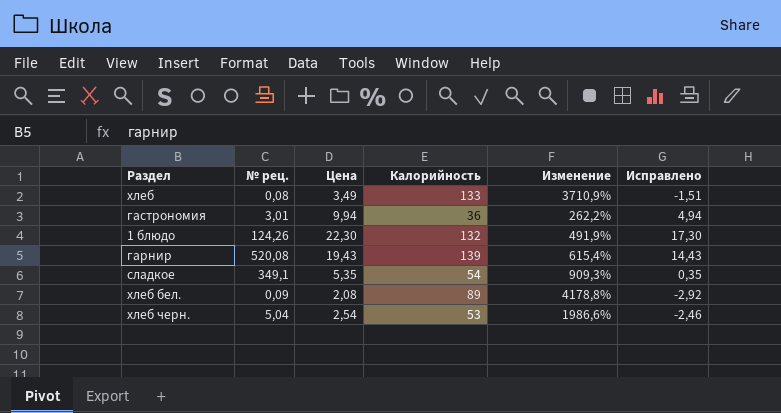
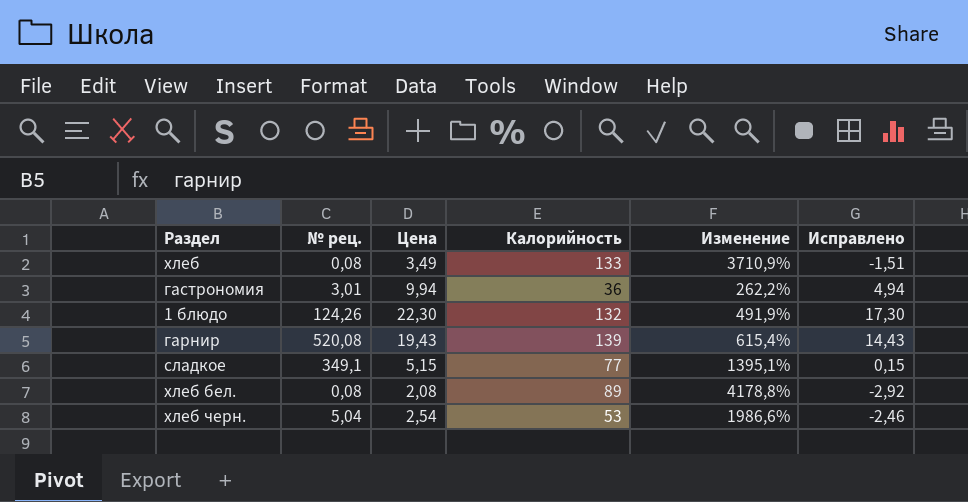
сладкое | Цена: 5,35 -> 5,15
сладкое | Калорийность: 54 -> 77
сладкое | Изменение: 909,3% -> 1395,1%
сладкое | Исправлено: 0,35 -> 0,15
хлеб бел. | № рец.: 0,09 -> 0,08

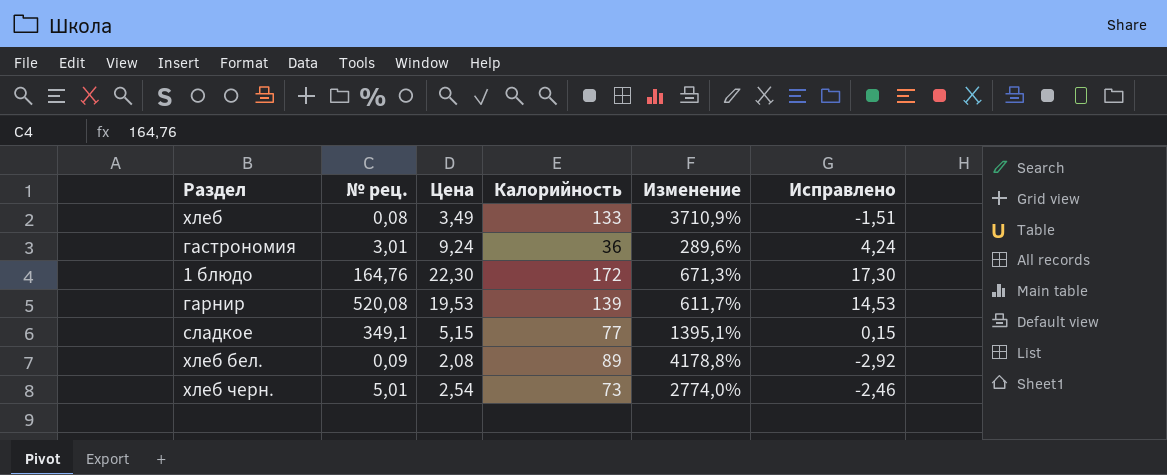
гастрономия | Цена: 9,94 -> 9,24
гастрономия | Изменение: 262,2% -> 289,6%
гастрономия | Исправлено: 4,94 -> 4,24
1 блюдо | № рец.: 124,26 -> 164,76
1 блюдо | Калорийность: 132 -> 172
1 блюдо | Изменение: 491,9% -> 671,3%
гарнир | Цена: 19,43 -> 19,53
гарнир | Изменение: 615,4% -> 611,7%
гарнир | Исправлено: 14,43 -> 14,53
хлеб бел. | № рец.: 0,08 -> 0,09
хлеб черн. | № рец.: 5,04 -> 5,01
хлеб черн. | Калорийность: 53 -> 73
хлеб черн. | Изменение: 1986,6% -> 2774,0%

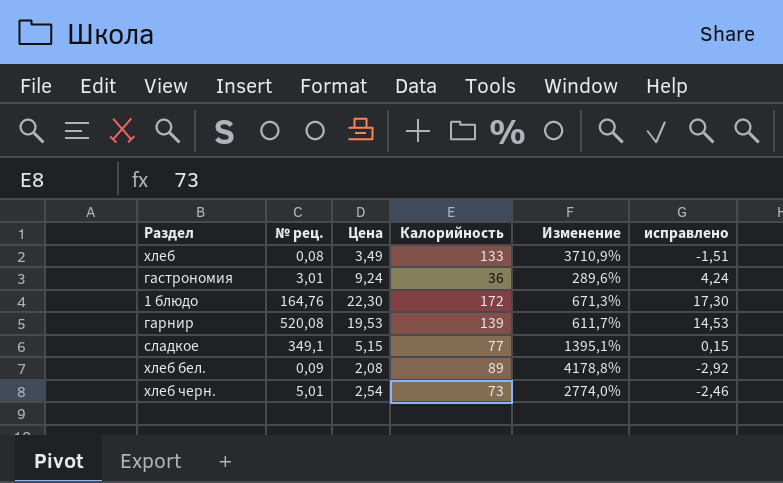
column name: Исправлено -> исправлено

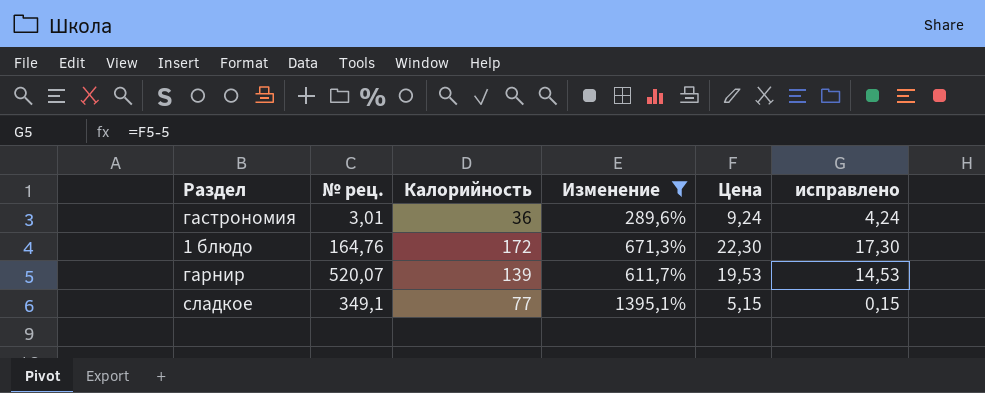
filter: none -> Изменение <= 1395,1%
column Цена | position: 3 -> 5
гарнир | № рец.: 520,08 -> 520,07

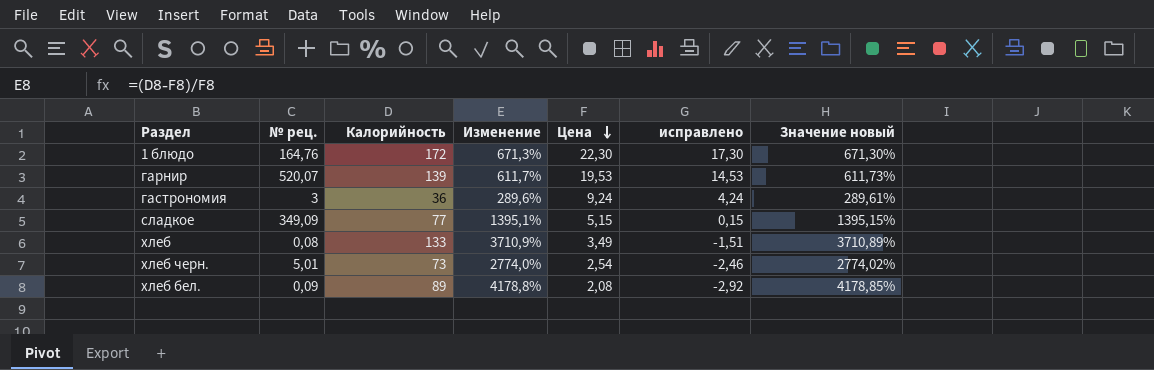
filter: Изменение <= 1395,1% -> none
row order: none -> Цена descending
column Значение новый | formula: none -> ([Калорийность] - [Цена]) / [Цена]
гастрономия | № рец.: 3,01 -> 3
сладкое | № рец.: 349,1 -> 349,09

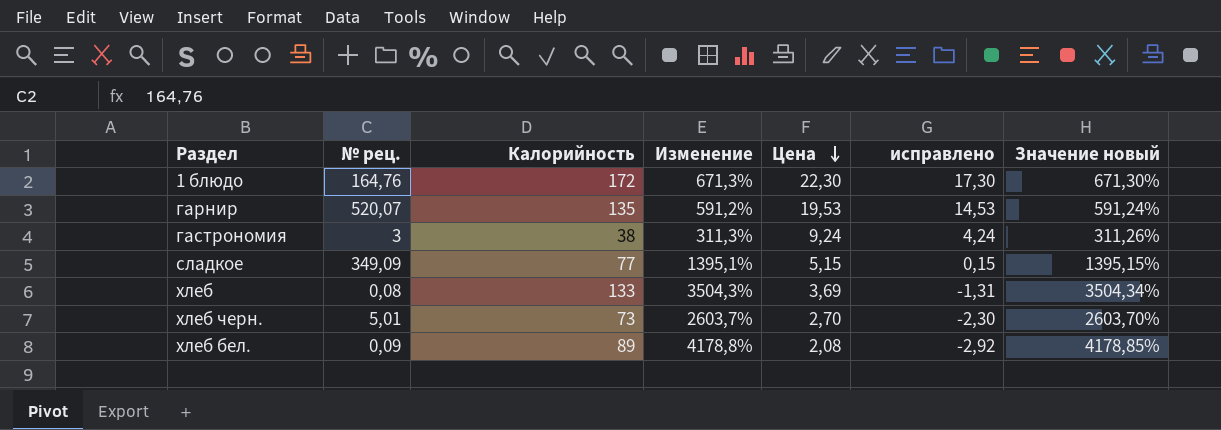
гарнир | Калорийность: 139 -> 135
гарнир | Изменение: 611,7% -> 591,2%
гарнир | Значение новый: 611,73% -> 591,24%
гастрономия | Калорийность: 36 -> 38
гастрономия | Изменение: 289,6% -> 311,3%
гастрономия | Значение новый: 289,61% -> 311,26%
хлеб | Изменение: 3710,9% -> 3504,3%
хлеб | Цена: 3,49 -> 3,69
хлеб | исправлено: -1,51 -> -1,31
хлеб | Значение новый: 3710,89% -> 3504,34%
хлеб черн. | Изменение: 2774,0% -> 2603,7%
хлеб черн. | Цена: 2,54 -> 2,70
хлеб черн. | исправлено: -2,46 -> -2,30
хлеб черн. | Значение новый: 2774,02% -> 2603,70%

